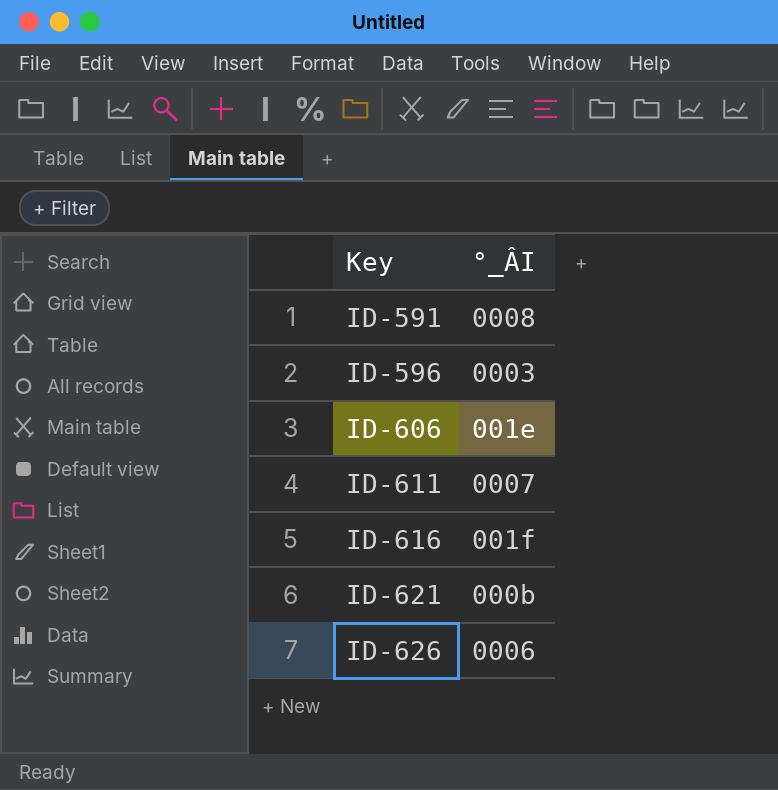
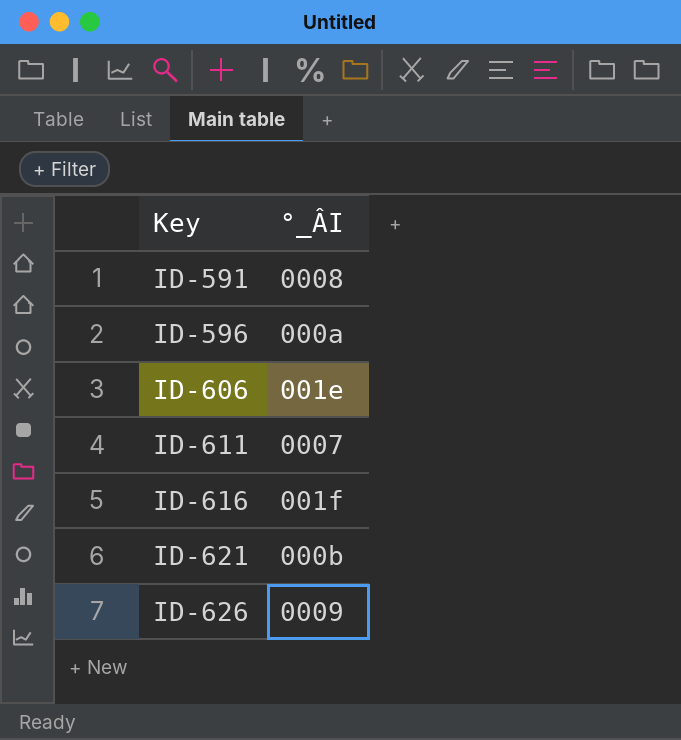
ID-596 | °_ÂI: 0003 -> 000a
ID-626 | °_ÂI: 0006 -> 0009

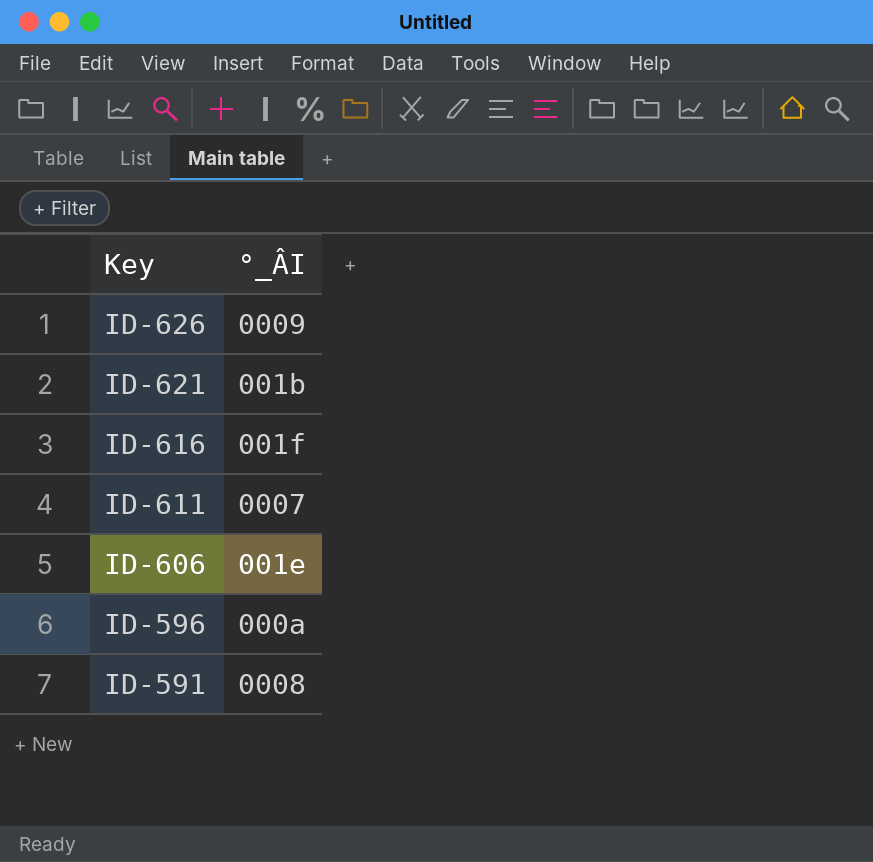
row order: Key ascending -> Key descending
ID-621 | °_ÂI: 000b -> 001b

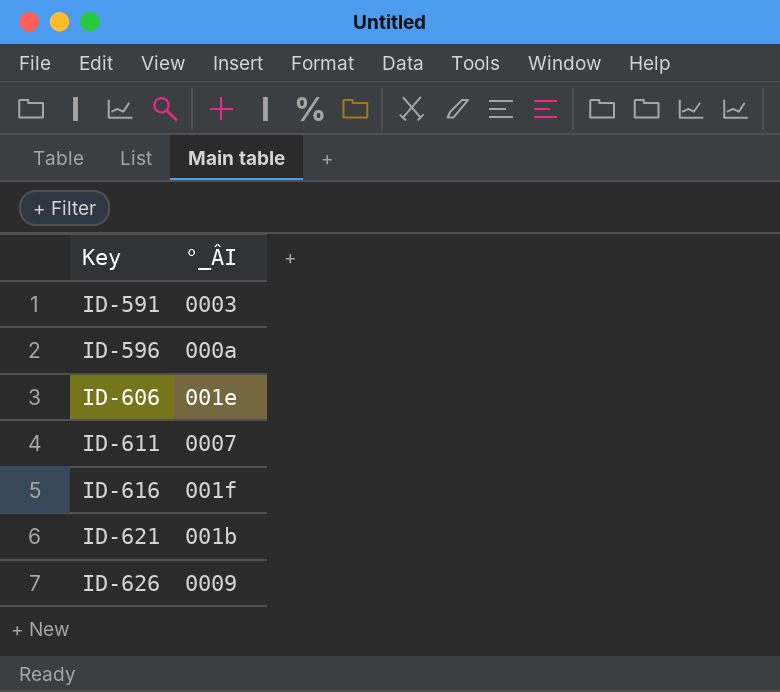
row order: Key descending -> Key ascending
ID-591 | °_ÂI: 0008 -> 0003

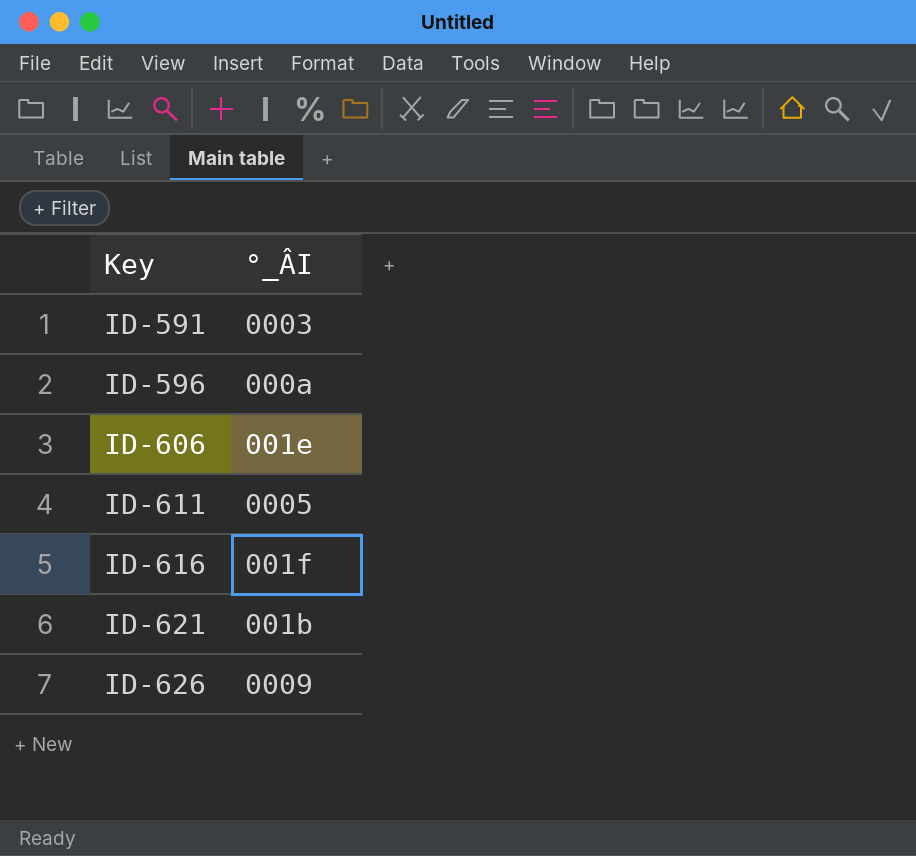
ID-611 | °_ÂI: 0007 -> 0005

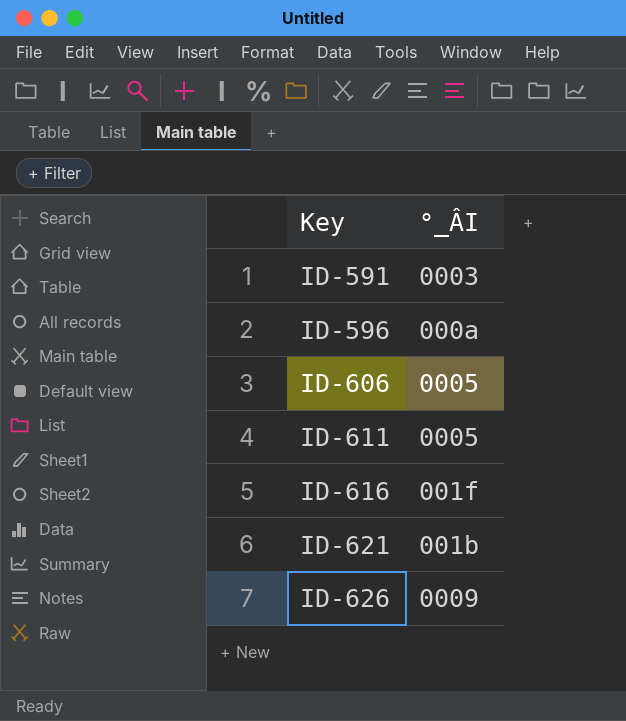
ID-606 | °_ÂI: 001e -> 0005

